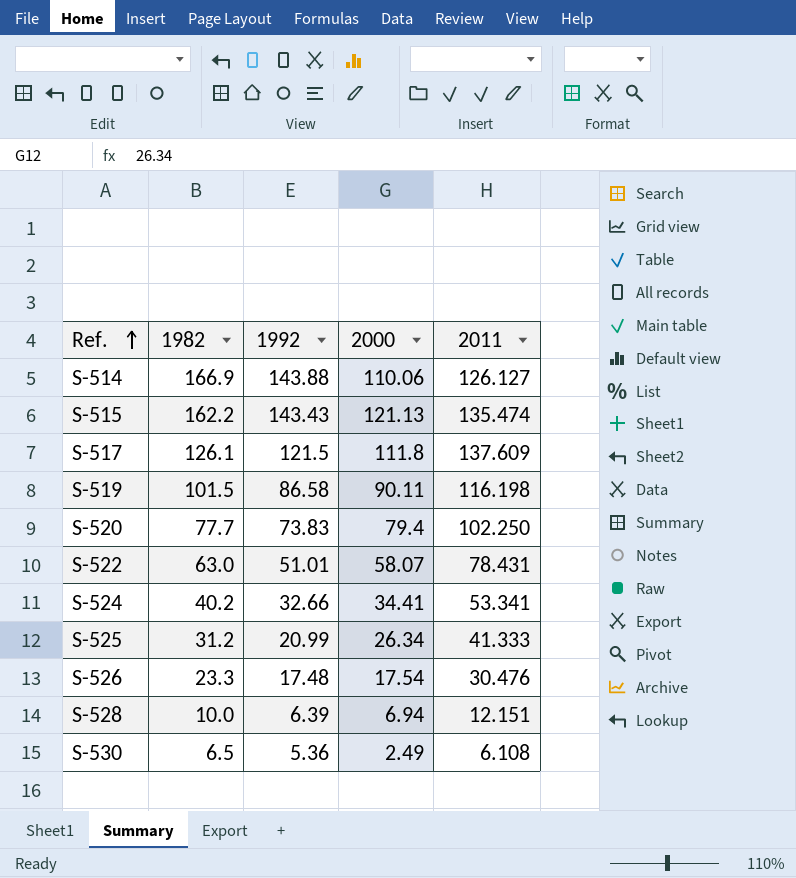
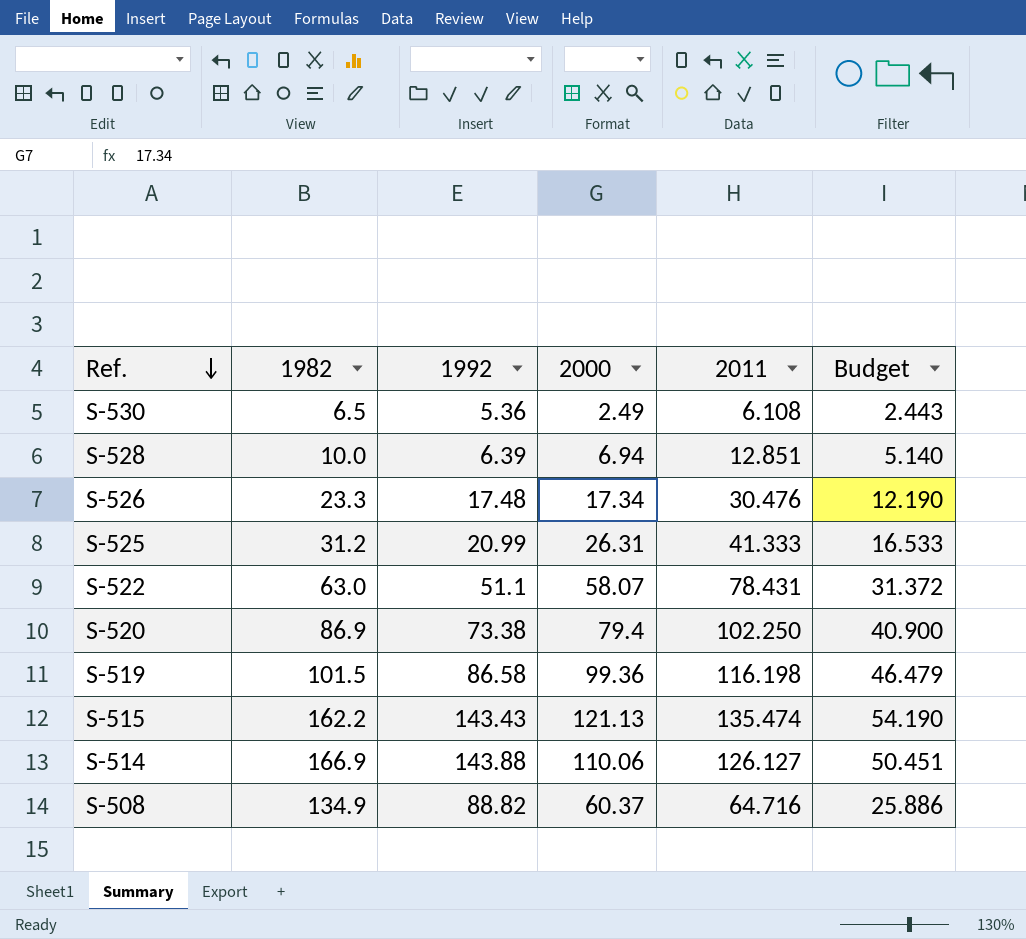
row order: Ref. ascending -> Ref. descending
column Budget | formula: none -> [2011] * 0.4
row S-517: 126.1 | 121.5 | 111.8 | 137.609 -> none
row S-524: 40.2 | 32.66 | 34.41 | 53.341 -> none
S-528 | 2011: 12.151 -> 12.851
S-526 | 2000: 17.54 -> 17.34
S-525 | 2000: 26.34 -> 26.31
S-522 | 1992: 51.01 -> 51.1
S-520 | 1982: 77.7 -> 86.9
S-520 | 1992: 73.83 -> 73.38
S-519 | 2000: 90.11 -> 99.36
row S-508: none -> 134.9 | 88.82 | 60.37 | 64.716 | 25.886

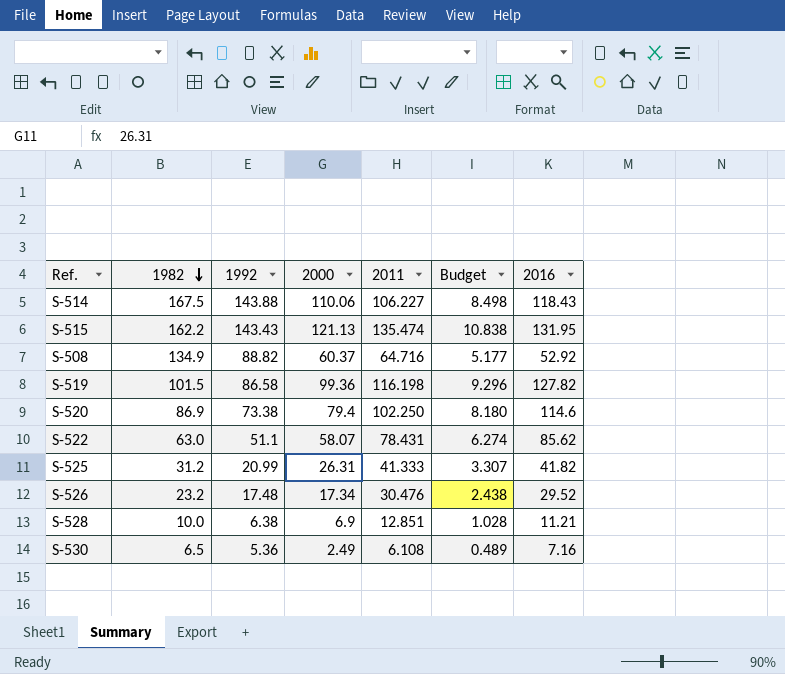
row order: Ref. descending -> 1982 descending
column Budget | formula: [2011] * 0.4 -> [2011] * 0.08
column 2016 | position: none -> 7
S-514 | 1982: 166.9 -> 167.5
S-514 | 2011: 126.127 -> 106.227
S-526 | 1982: 23.3 -> 23.2
S-528 | 1992: 6.39 -> 6.38
S-528 | 2000: 6.94 -> 6.9

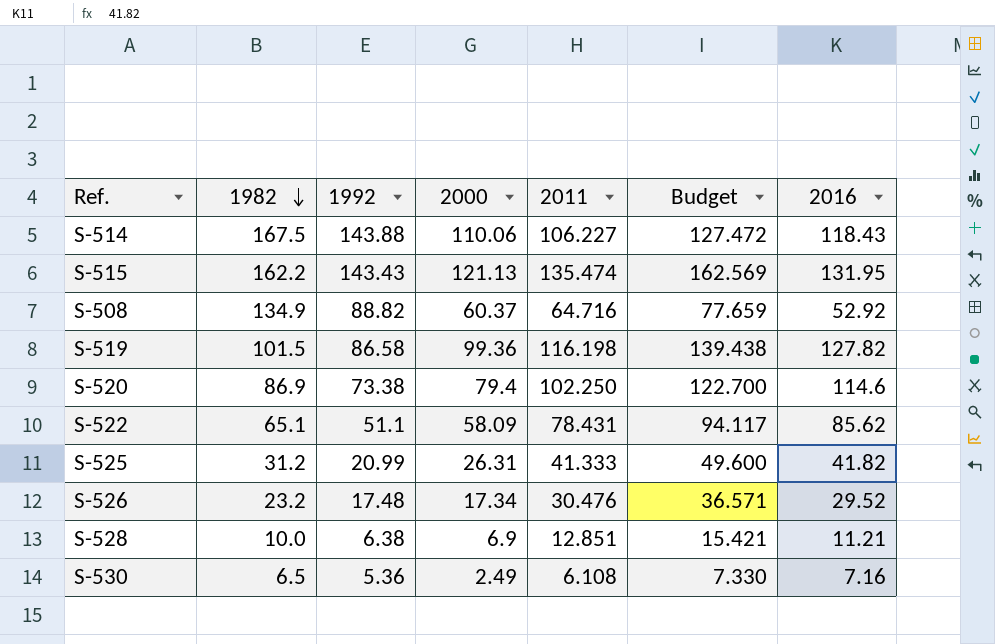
column Budget | formula: [2011] * 0.08 -> [2011] * 1.2
S-522 | 1982: 63.0 -> 65.1
S-522 | 2000: 58.07 -> 58.09

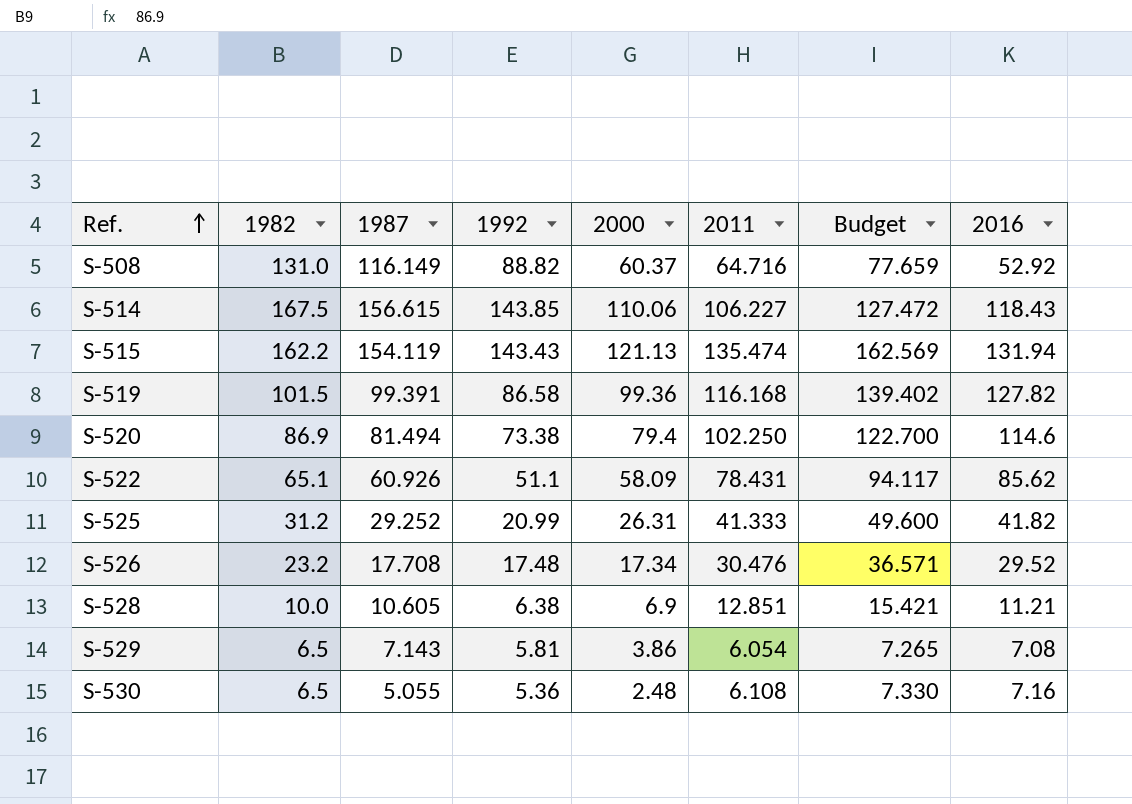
row order: 1982 descending -> Ref. ascending
column 1987 | position: none -> 3
S-508 | 1982: 134.9 -> 131.0
S-514 | 1992: 143.88 -> 143.85
S-515 | 2016: 131.95 -> 131.94
S-519 | 2011: 116.198 -> 116.168
S-519 | Budget: 139.438 -> 139.402
row S-529: none -> 6.5 | 7.143 | 5.81 | 3.86 | 6.054 | 7.265 | 7.08
S-530 | 2000: 2.49 -> 2.48

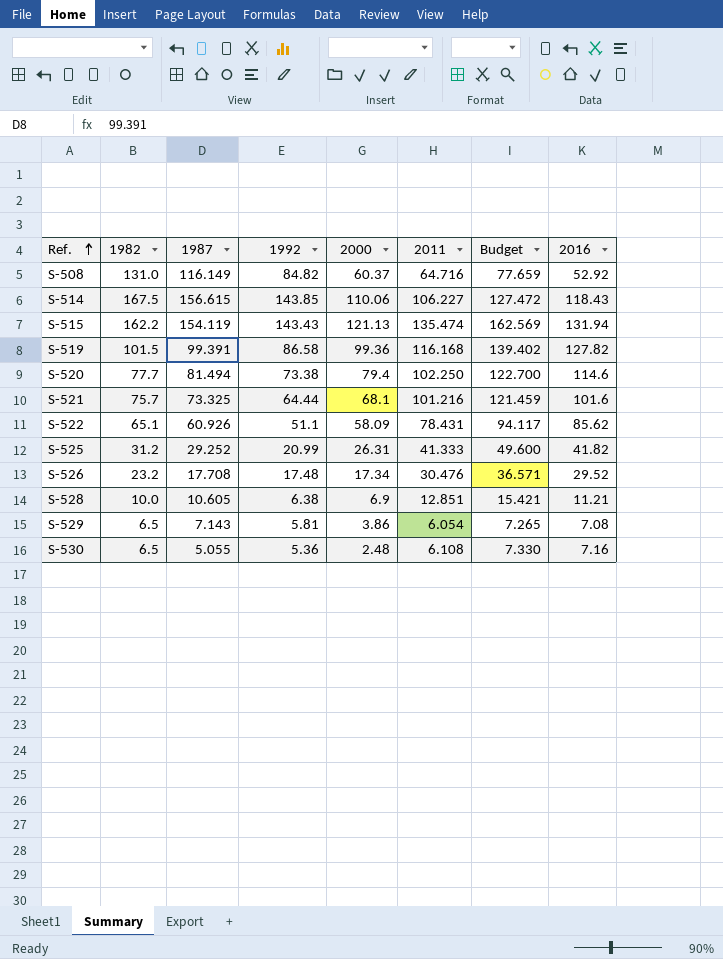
S-508 | 1992: 88.82 -> 84.82
S-520 | 1982: 86.9 -> 77.7
row S-521: none -> 75.7 | 73.325 | 64.44 | 68.1 | 101.216 | 121.459 | 101.6

